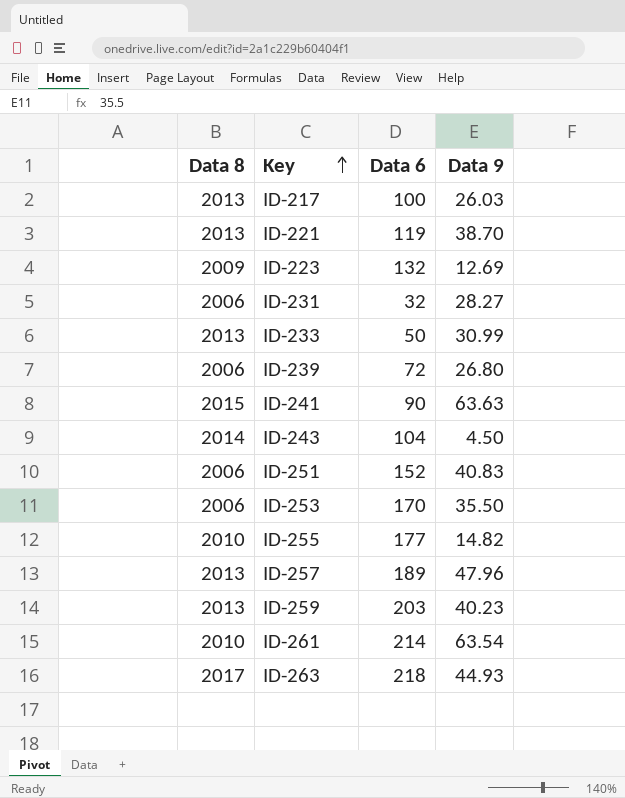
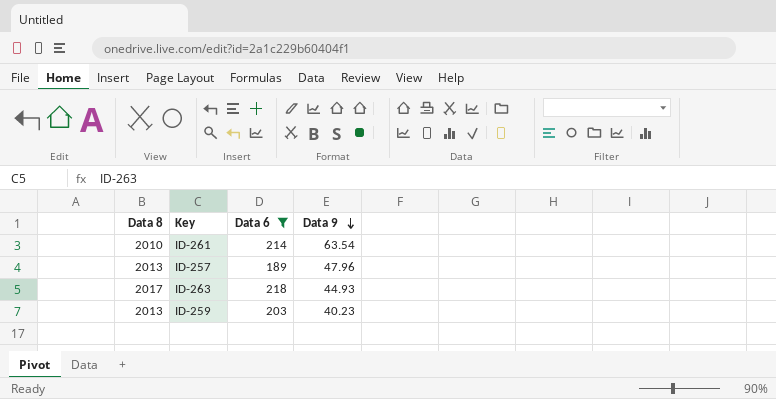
filter: none -> Data 6 >= 189
row order: Key ascending -> Data 9 descending

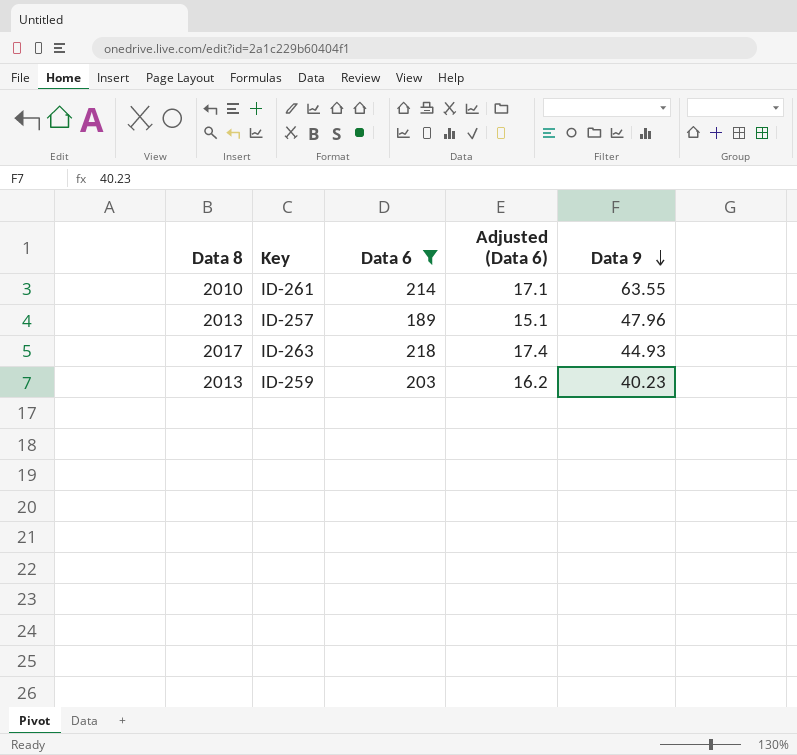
column Adjusted (Data 6) | formula: none -> [Data 6] * 0.08
ID-261 | Data 9: 63.54 -> 63.55

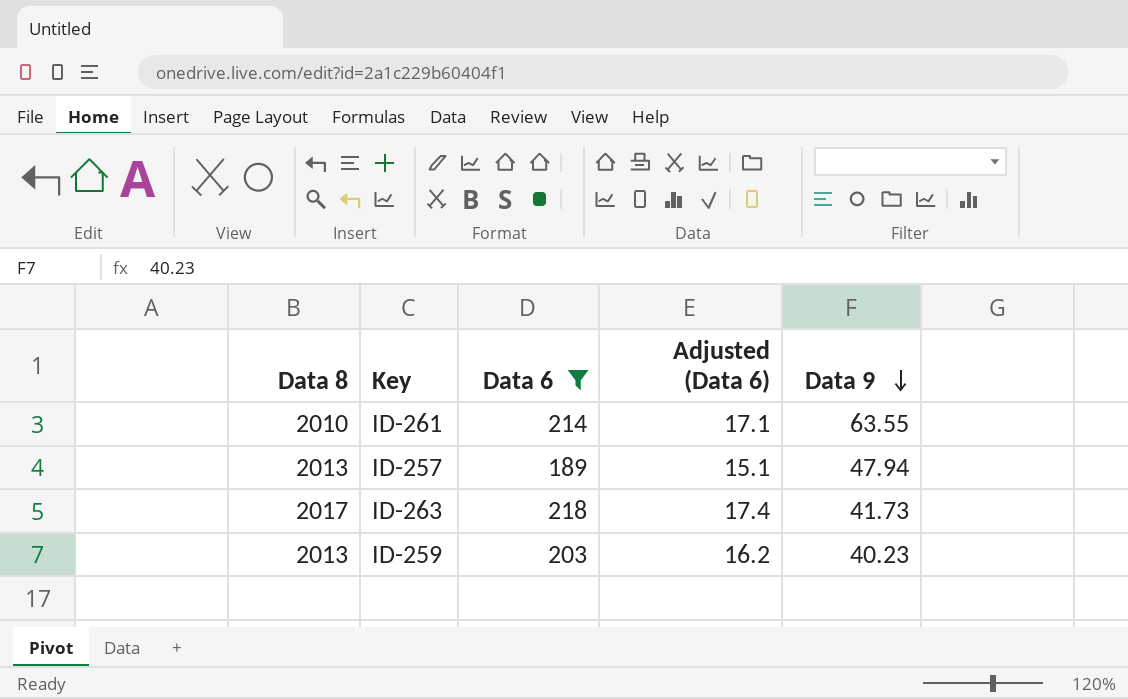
ID-257 | Data 9: 47.96 -> 47.94
ID-263 | Data 9: 44.93 -> 41.73

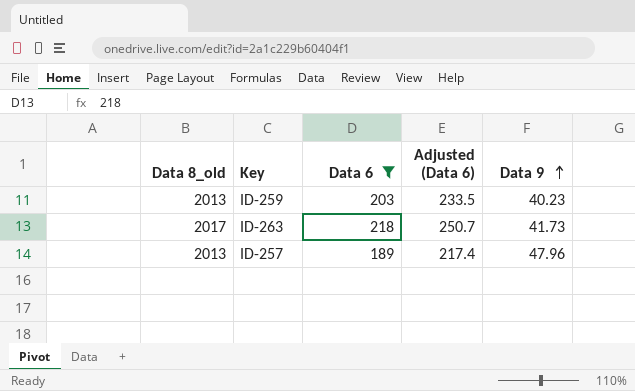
row order: Data 9 descending -> Data 9 ascending
column name: Data 8 -> Data 8_old
column Adjusted (Data 6) | formula: [Data 6] * 0.08 -> [Data 6] * 1.15
row ID-261: 2010 | 214 | 17.1 | 63.55 -> none
ID-257 | Data 9: 47.94 -> 47.96

